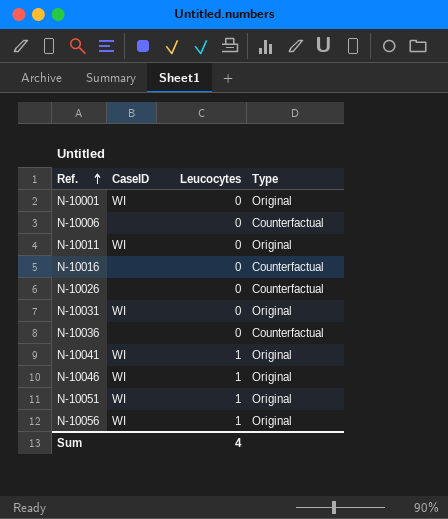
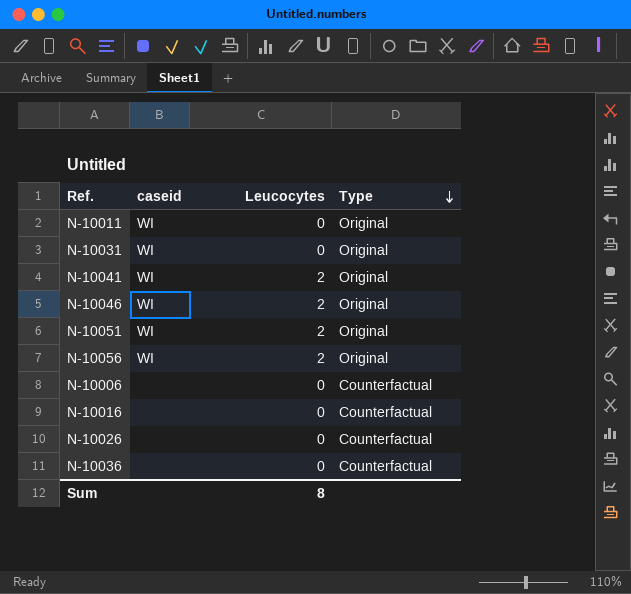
row order: Ref. ascending -> Type descending
column name: CaseID -> caseid
row N-10001: WI | 0 | Original -> none
N-10041 | Leucocytes: 1 -> 2
N-10046 | Leucocytes: 1 -> 2
N-10051 | Leucocytes: 1 -> 2
N-10056 | Leucocytes: 1 -> 2
Sum | Leucocytes: 4 -> 8

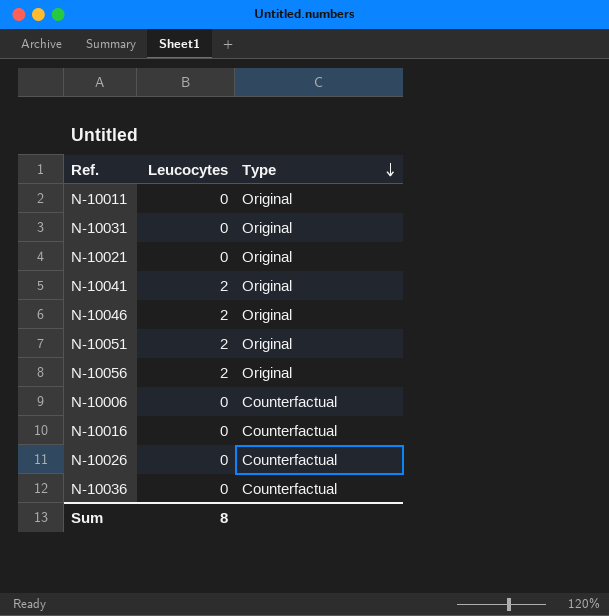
column caseid | position: 2 -> none
row N-10021: none -> 0 | Original

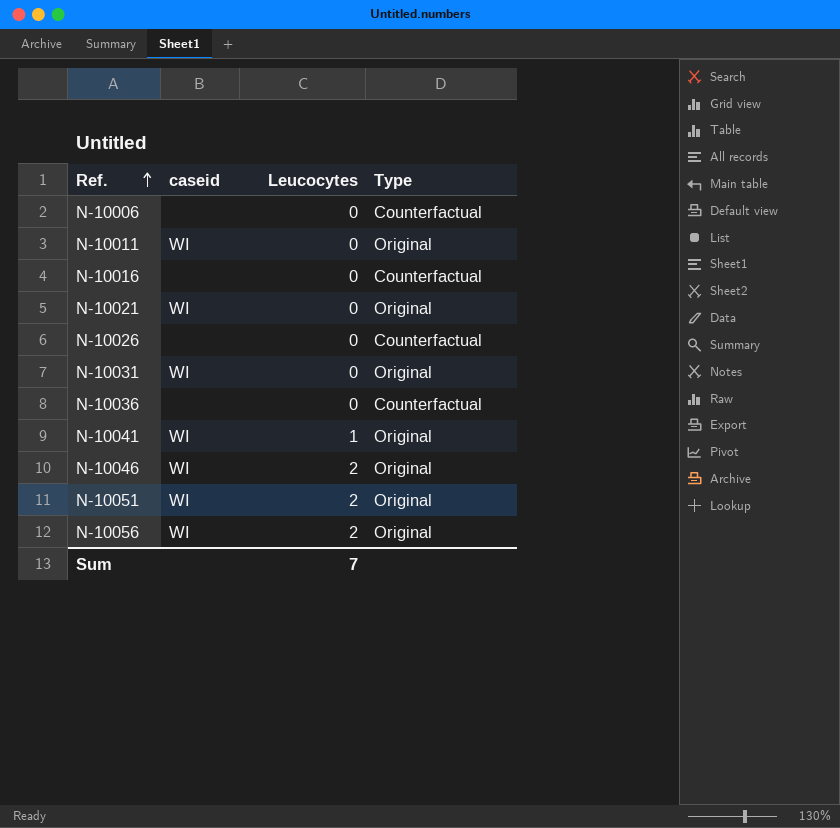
row order: Type descending -> Ref. ascending
column caseid | position: none -> 2
N-10041 | Leucocytes: 2 -> 1
Sum | Leucocytes: 8 -> 7

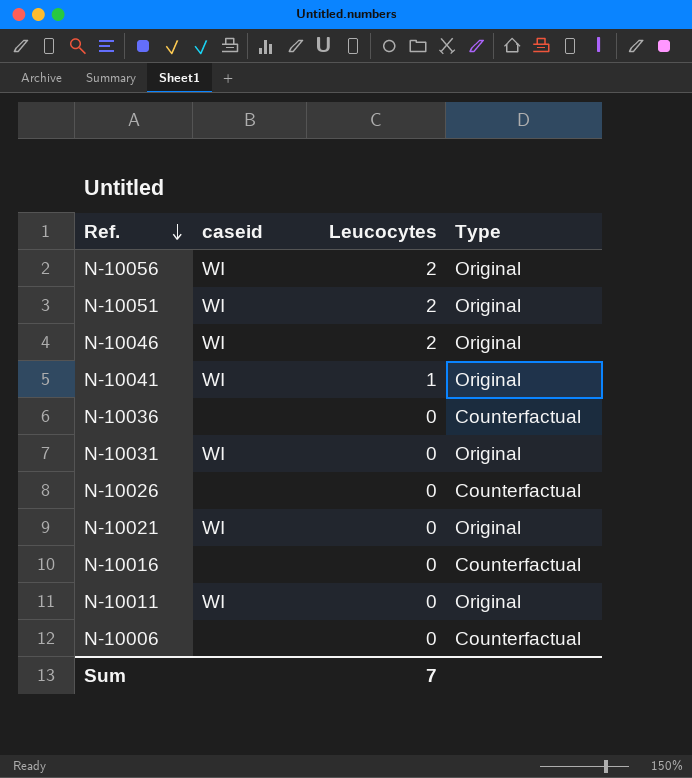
row order: Ref. ascending -> Ref. descending

